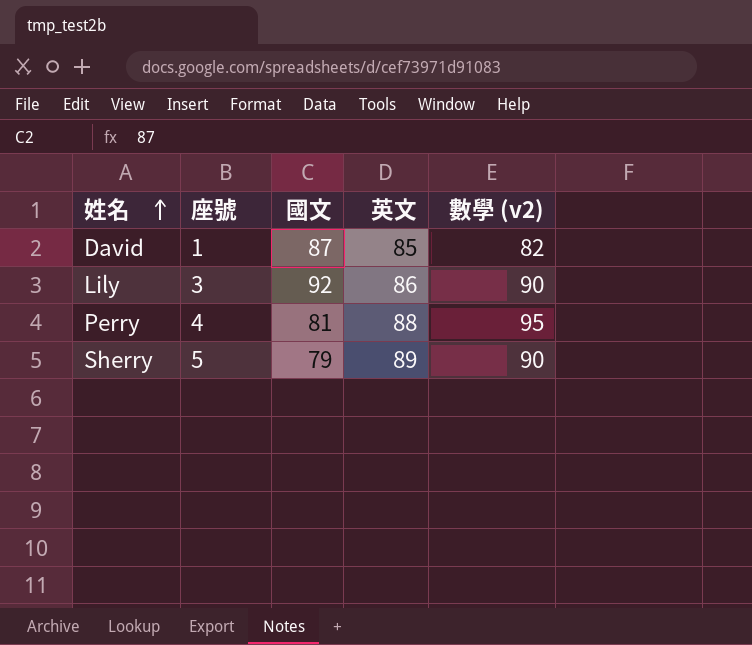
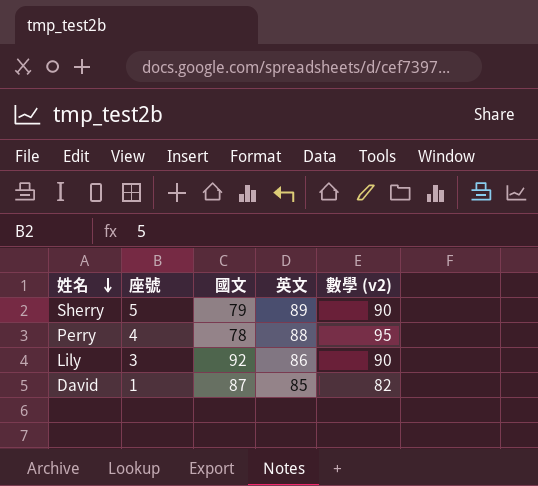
row order: 姓名 ascending -> 姓名 descending
Perry | 國文: 81 -> 78

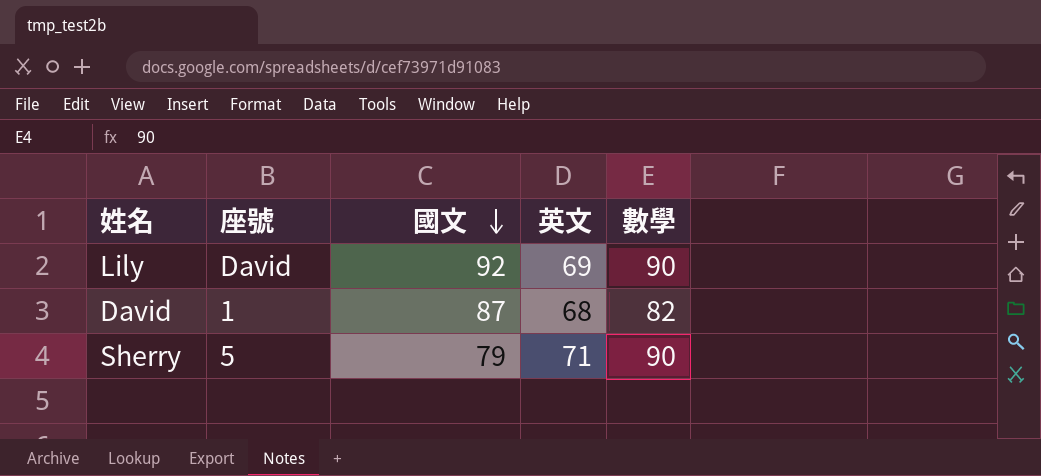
row order: 姓名 descending -> 國文 descending
column name: 數學 (v2) -> 數學
row Perry: 4 | 78 | 88 | 95 -> none
Lily | 座號: 3 -> David
Lily | 英文: 86 -> 69
David | 英文: 85 -> 68
Sherry | 英文: 89 -> 71

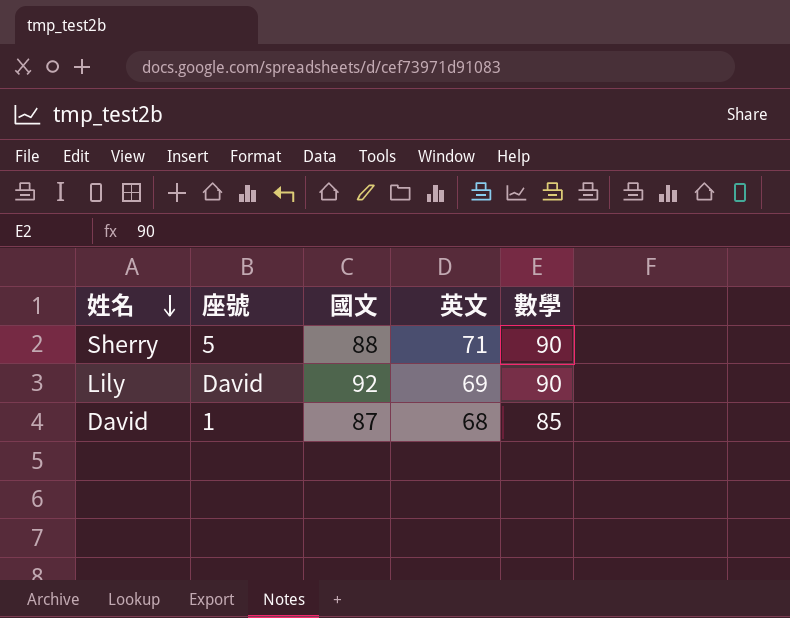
row order: 國文 descending -> 姓名 descending
Sherry | 國文: 79 -> 88
David | 數學: 82 -> 85

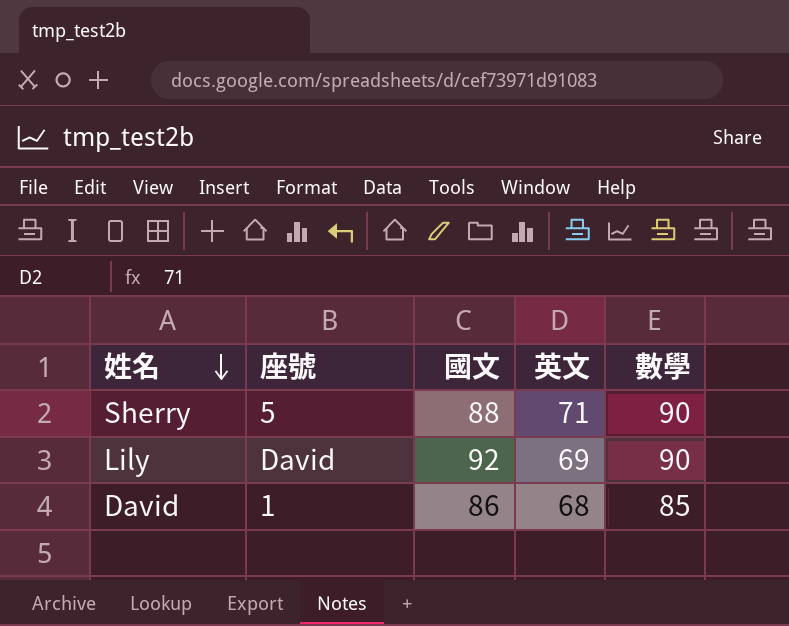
David | 國文: 87 -> 86

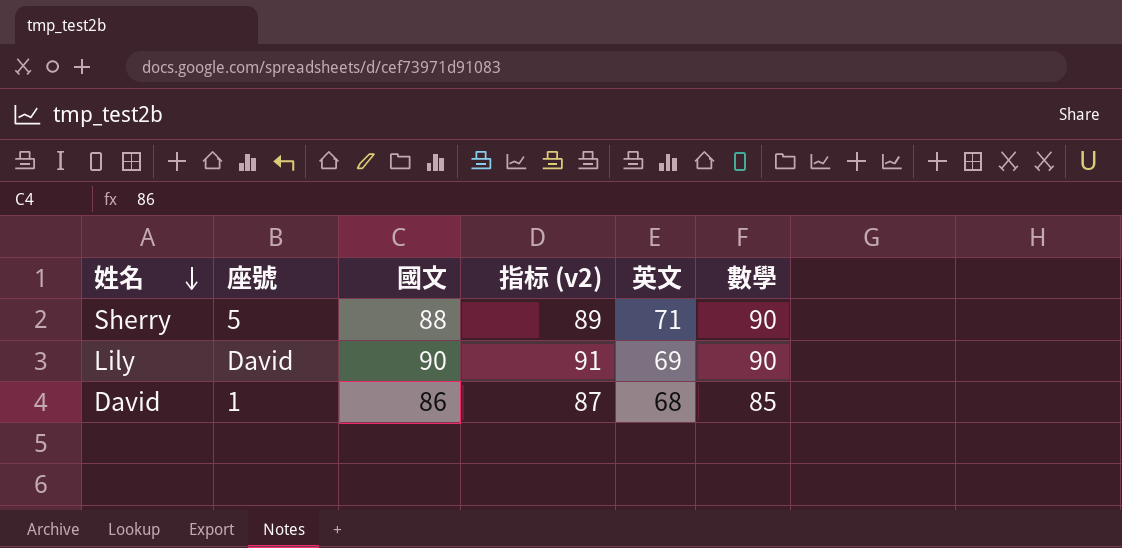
column 指标 (v2) | formula: none -> [國文] + 1
Lily | 國文: 92 -> 90

